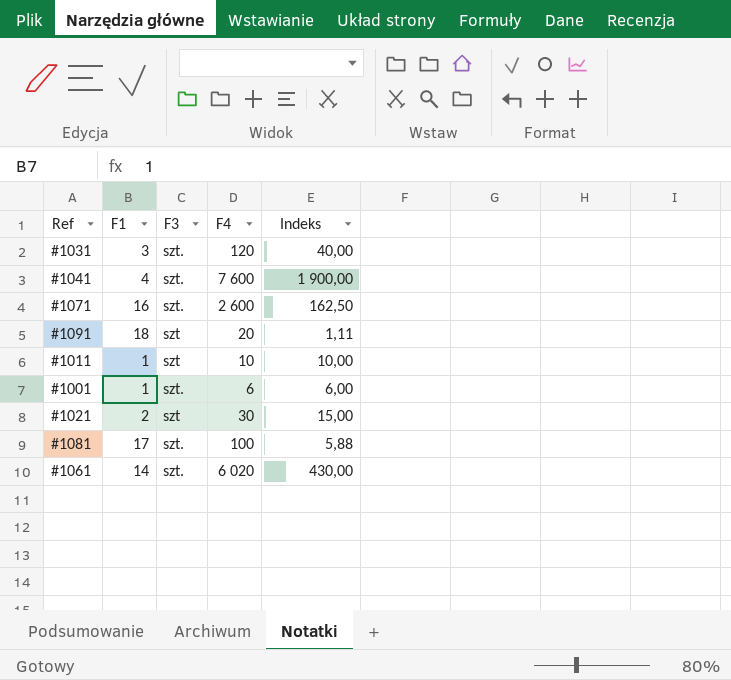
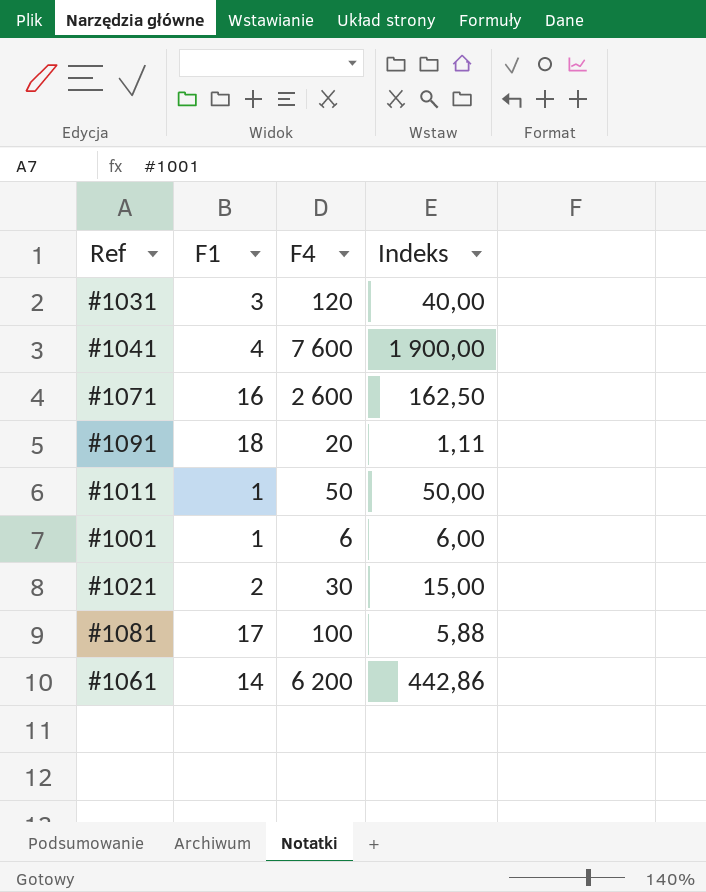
column F3 | position: 3 -> none
#1011 | F4: 10 -> 50
#1011 | Indeks: 10,00 -> 50,00
#1061 | F4: 6 020 -> 6 200
#1061 | Indeks: 430,00 -> 442,86

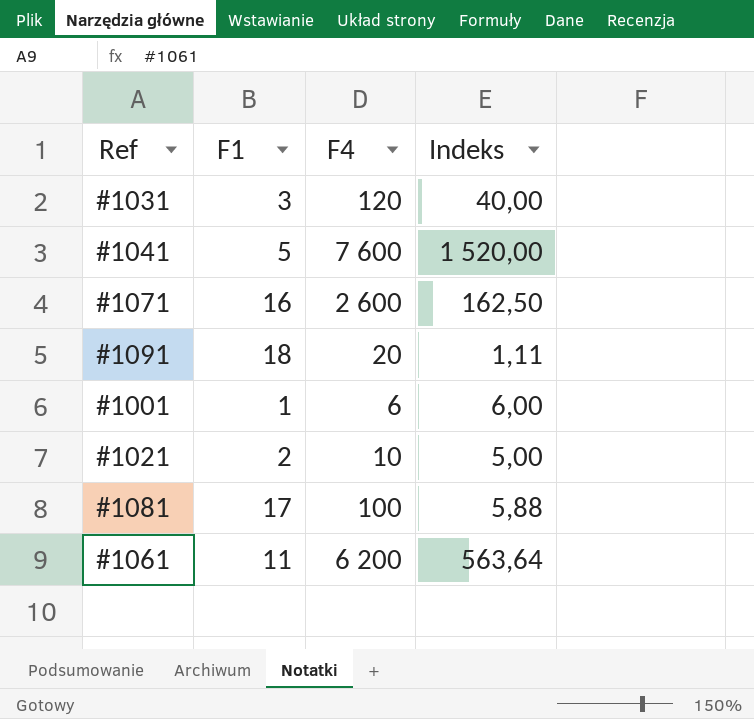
row #1011: 1 | 50 | 50,00 -> none
#1041 | F1: 4 -> 5
#1041 | Indeks: 1 900,00 -> 1 520,00
#1021 | F4: 30 -> 10
#1021 | Indeks: 15,00 -> 5,00
#1061 | F1: 14 -> 11
#1061 | Indeks: 442,86 -> 563,64

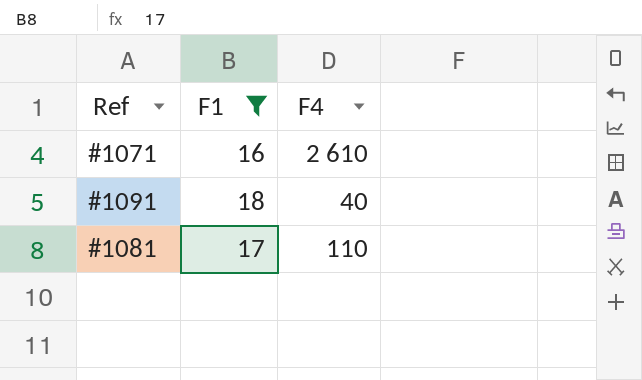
filter: none -> F1 >= 16
column Indeks | formula: [F4] / [F1] -> none
#1071 | F4: 2 600 -> 2 610
#1091 | F4: 20 -> 40
#1081 | F4: 100 -> 110

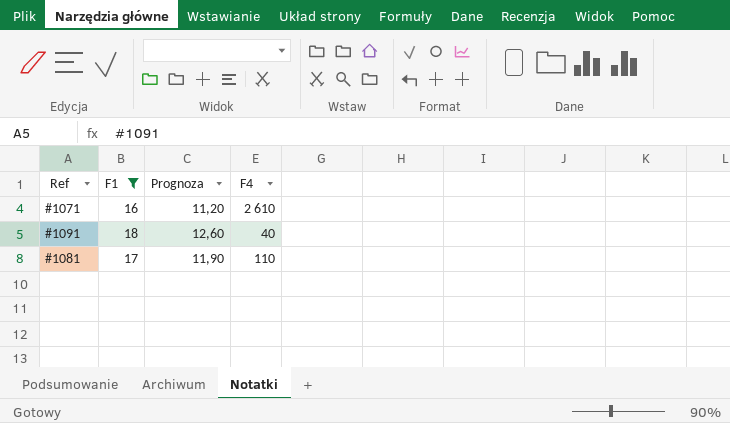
column Prognoza | formula: none -> [F1] * 0,7

